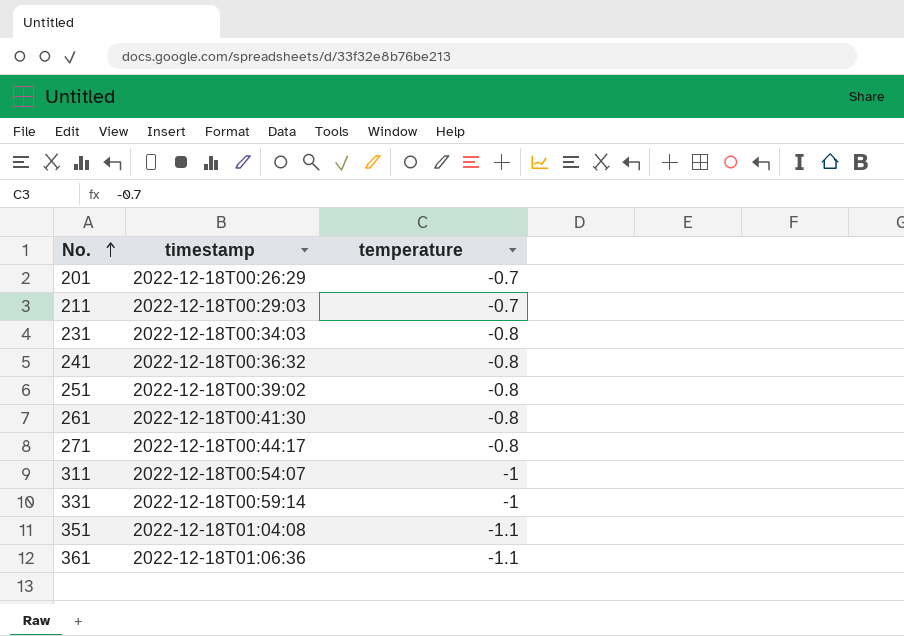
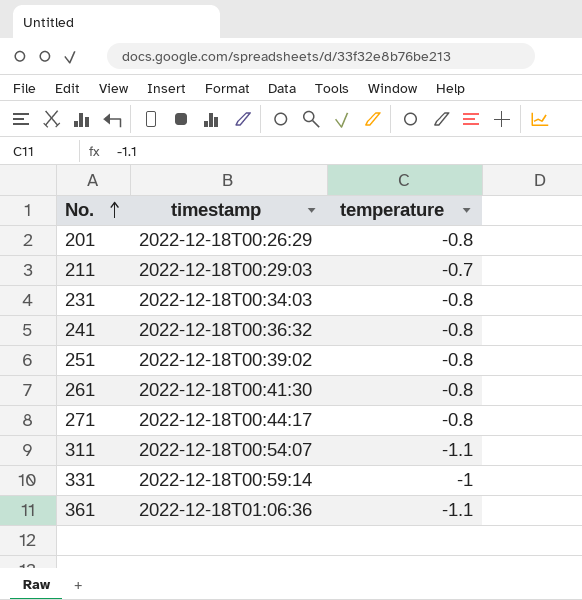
row 351: 2022-12-18T01:04:08 | -1.1 -> none
201 | temperature: -0.7 -> -0.8
311 | temperature: -1 -> -1.1

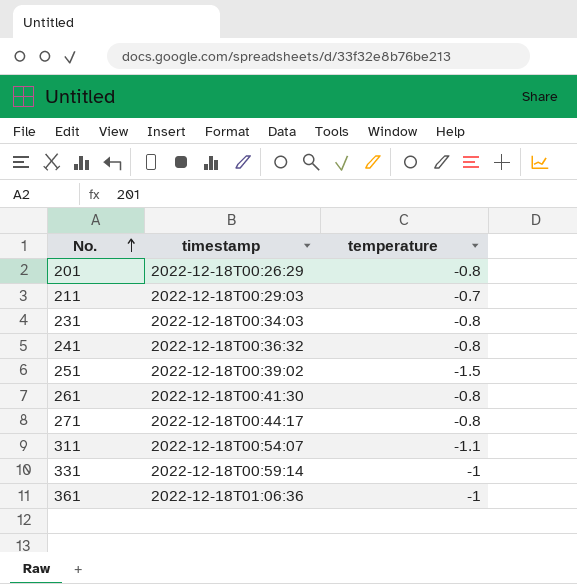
251 | temperature: -0.8 -> -1.5
361 | temperature: -1.1 -> -1

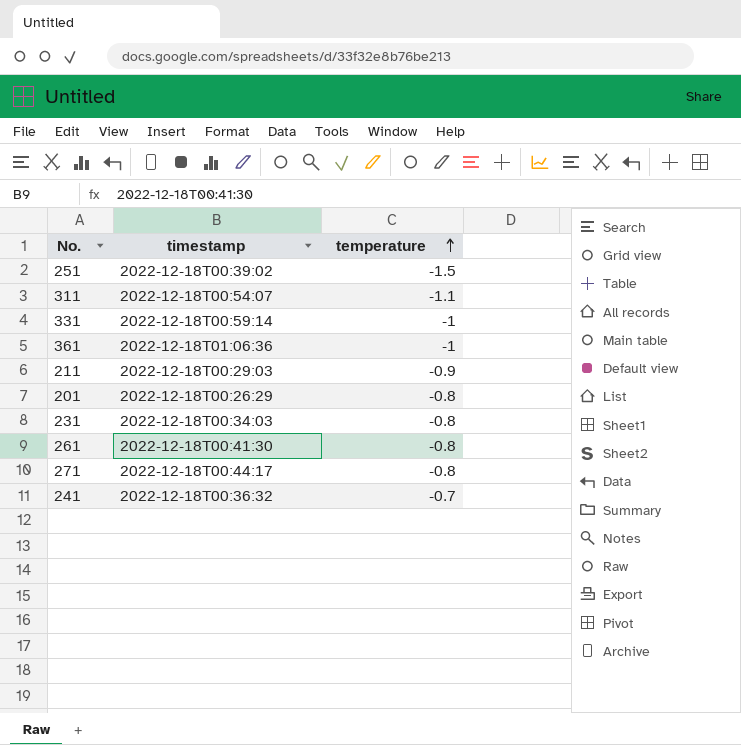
row order: No. ascending -> temperature ascending
211 | temperature: -0.7 -> -0.9
241 | temperature: -0.8 -> -0.7

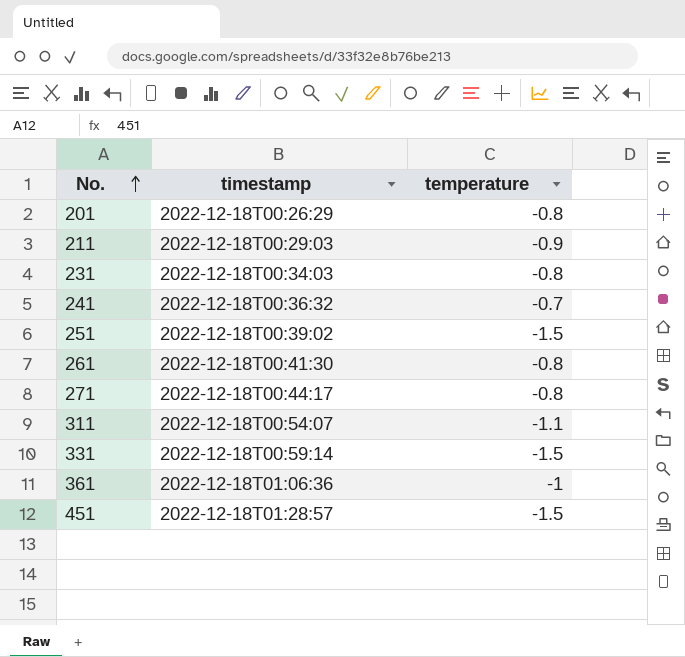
row order: temperature ascending -> No. ascending
331 | temperature: -1 -> -1.5
row 451: none -> 2022-12-18T01:28:57 | -1.5

